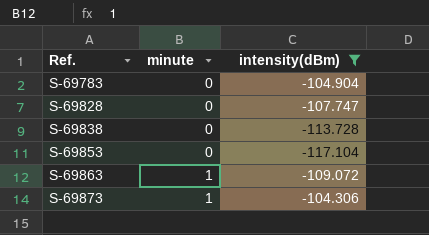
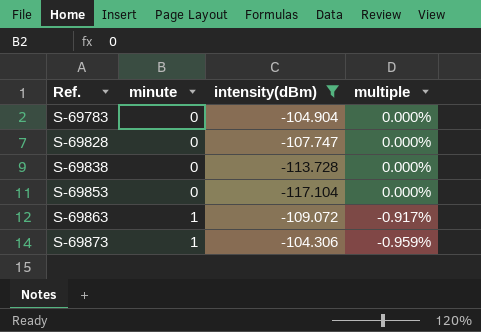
column multiple | formula: none -> [minute] / [intensity(dBm)]

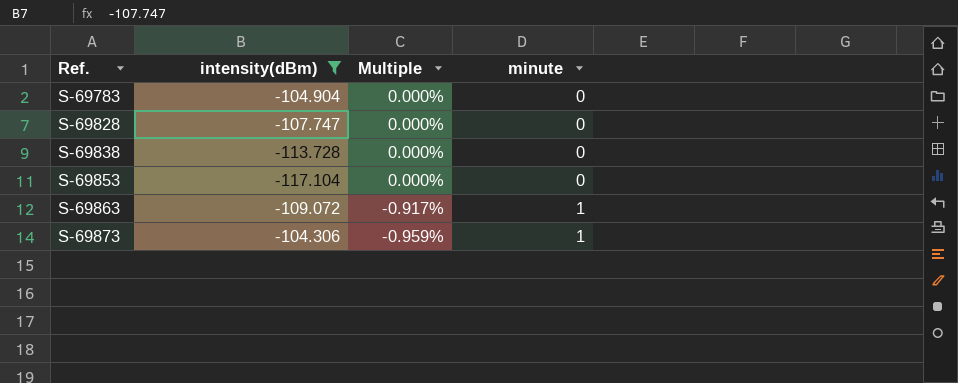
column name: multiple -> Multiple
column minute | position: 2 -> 4

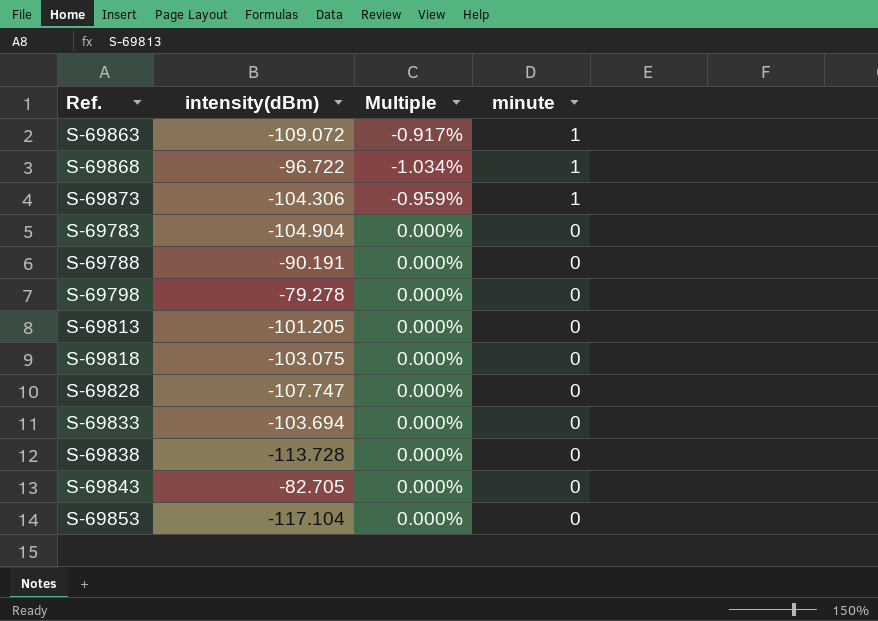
filter: intensity(dBm) <= -104.306 -> none
row order: Ref. ascending -> minute descending

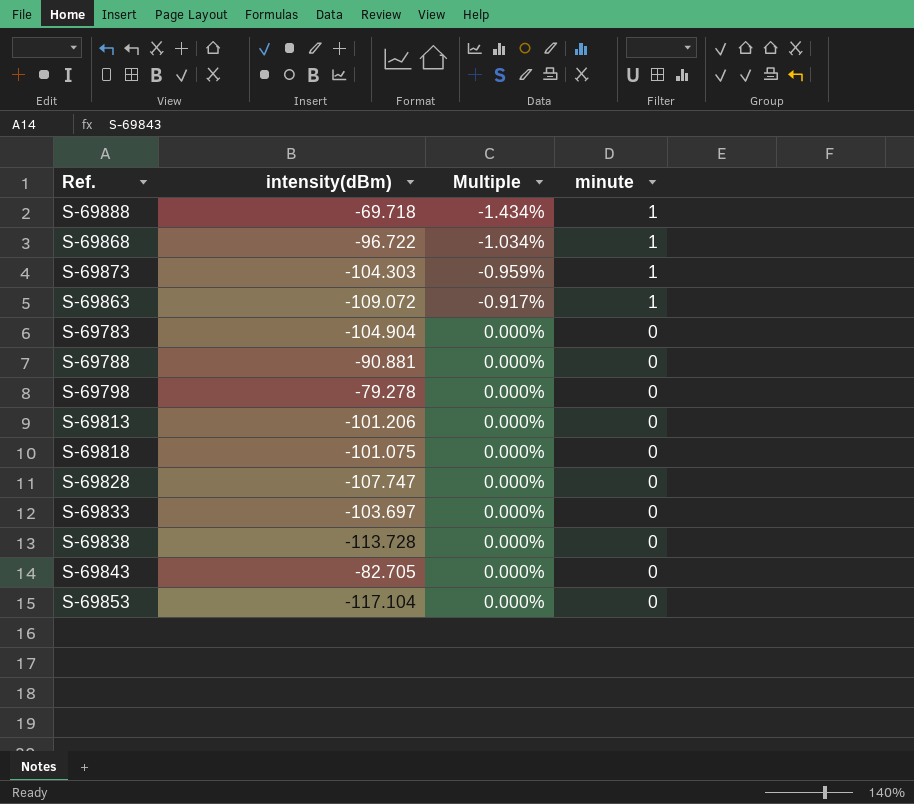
row order: minute descending -> Multiple ascending
row S-69888: none -> -69.718 | -1.434% | 1
S-69873 | intensity(dBm): -104.306 -> -104.303
S-69788 | intensity(dBm): -90.191 -> -90.881
S-69813 | intensity(dBm): -101.205 -> -101.206
S-69818 | intensity(dBm): -103.075 -> -101.075
S-69833 | intensity(dBm): -103.694 -> -103.697

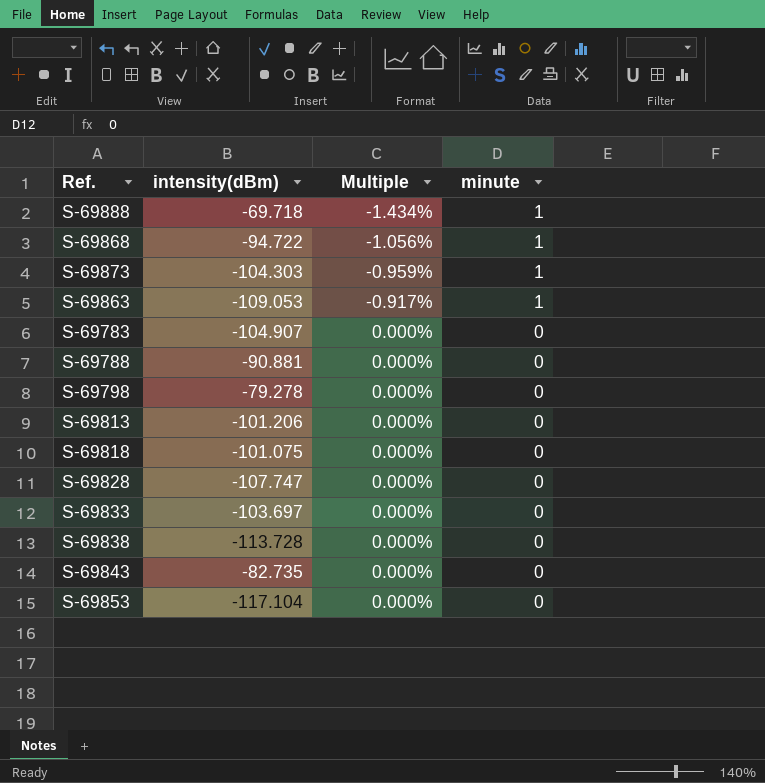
S-69868 | intensity(dBm): -96.722 -> -94.722
S-69868 | Multiple: -1.034% -> -1.056%
S-69863 | intensity(dBm): -109.072 -> -109.053
S-69783 | intensity(dBm): -104.904 -> -104.907
S-69843 | intensity(dBm): -82.705 -> -82.735

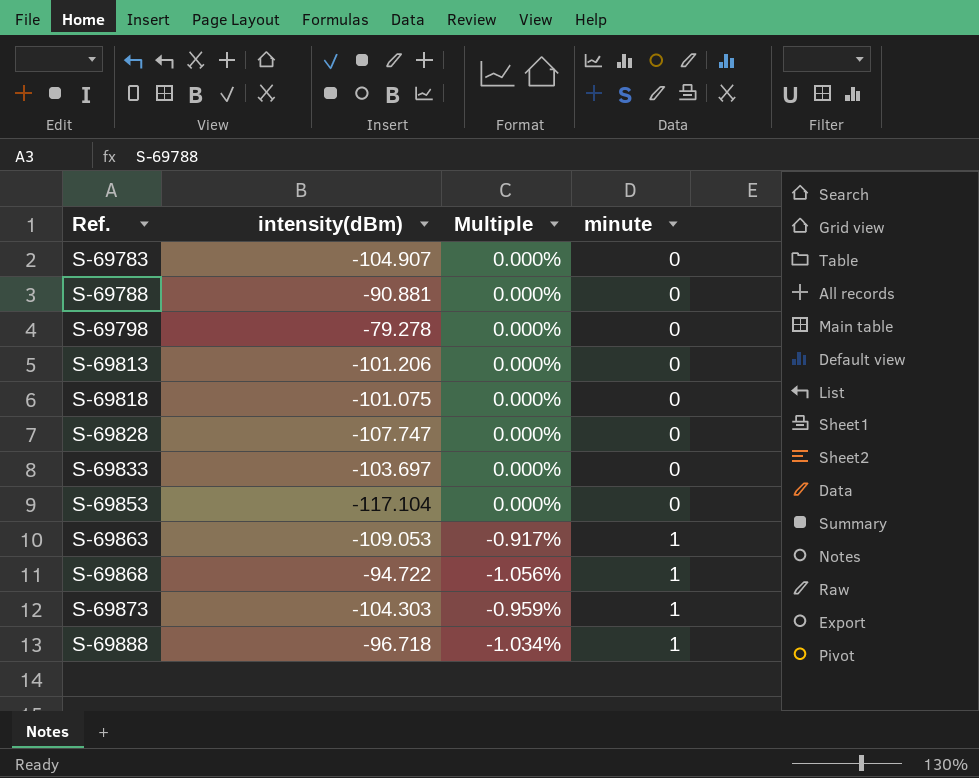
row order: Multiple ascending -> Ref. ascending
row S-69838: -113.728 | 0.000% | 0 -> none
row S-69843: -82.735 | 0.000% | 0 -> none
S-69888 | intensity(dBm): -69.718 -> -96.718
S-69888 | Multiple: -1.434% -> -1.034%

